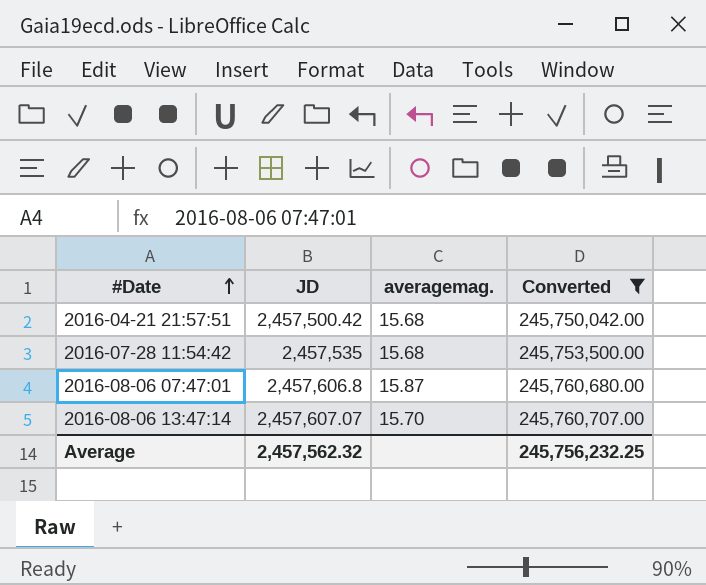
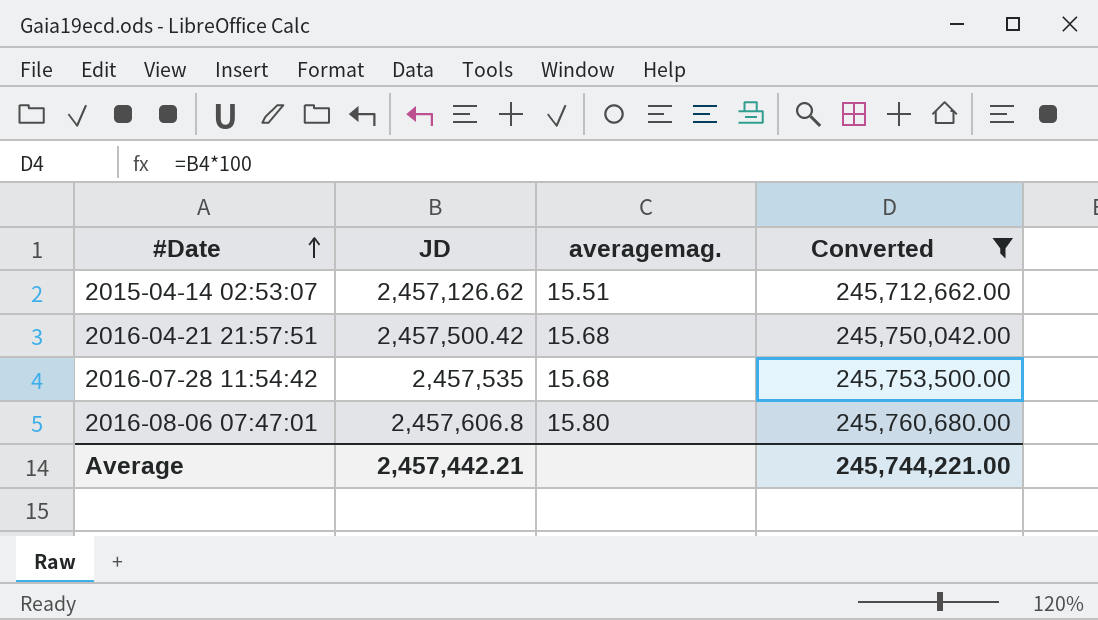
row 2016-08-06 13:47:14: 2,457,607.07 | 15.70 | 245,760,707.00 -> none
row 2015-04-14 02:53:07: none -> 2,457,126.62 | 15.51 | 245,712,662.00
2016-08-06 07:47:01 | averagemag.: 15.87 -> 15.80
Average | JD: 2,457,562.32 -> 2,457,442.21
Average | Converted: 245,756,232.25 -> 245,744,221.00

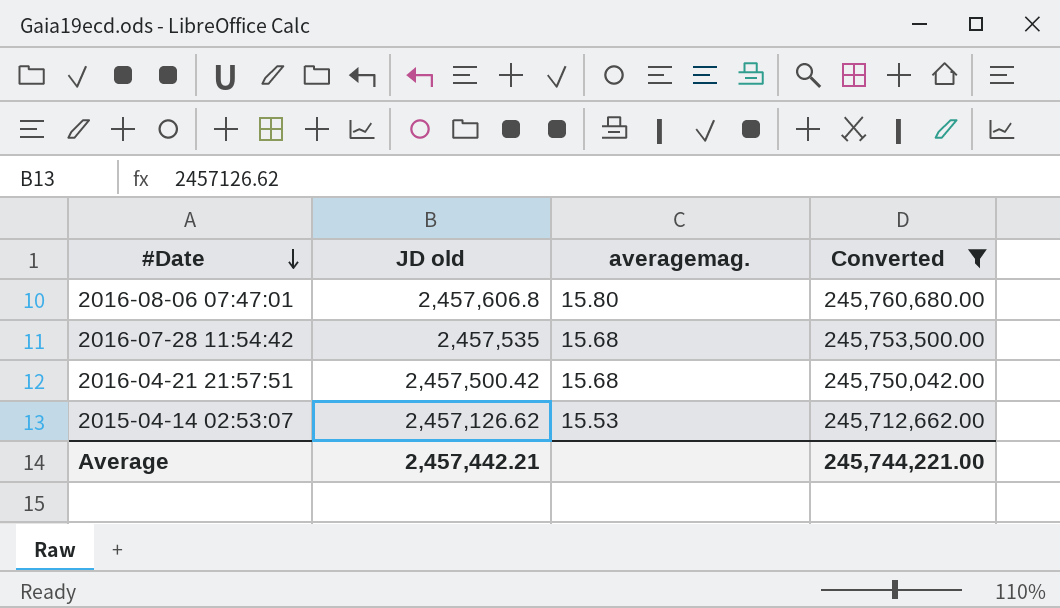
row order: #Date ascending -> #Date descending
column name: JD -> JD old
2015-04-14 02:53:07 | averagemag.: 15.51 -> 15.53

